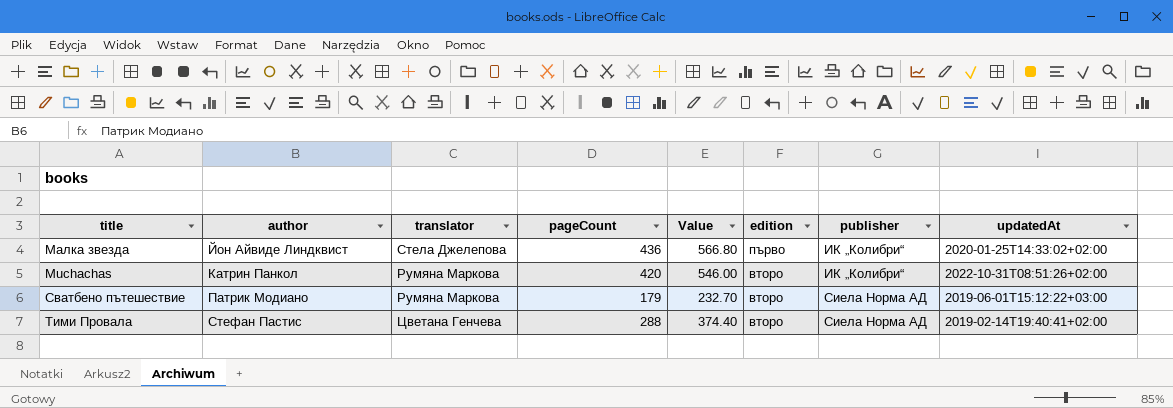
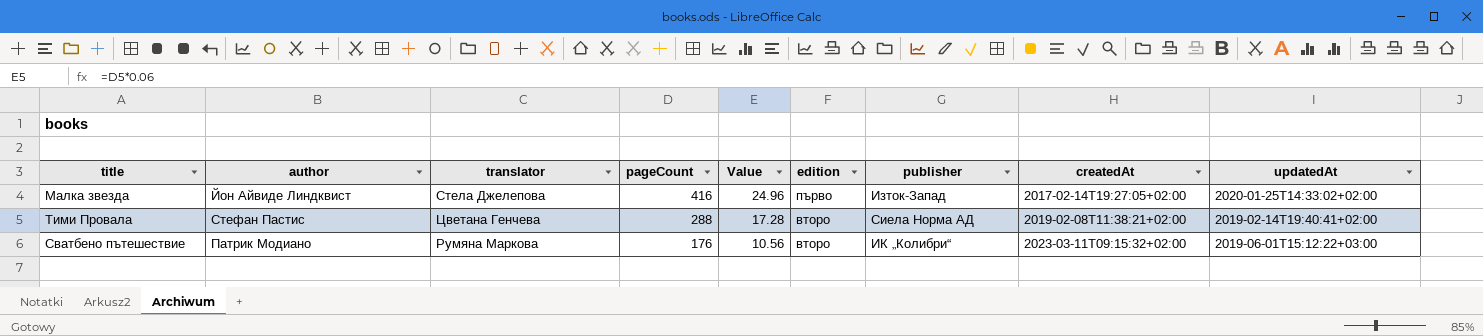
row order: author ascending -> pageCount descending
column Value | formula: [pageCount] * 1.3 -> [pageCount] * 0.06
column createdAt | position: none -> 8
row Muchachas: Катрин Панкол | Румяна Маркова | 420 | 546.00 | второ | ИК „Колибри“ | 2022-10-31T08:51:26+02:00 -> none
Малка звезда | pageCount: 436 -> 416
Малка звезда | publisher: ИК „Колибри“ -> Изток-Запад
Сватбено пътешествие | pageCount: 179 -> 176
Сватбено пътешествие | publisher: Сиела Норма АД -> ИК „Колибри“

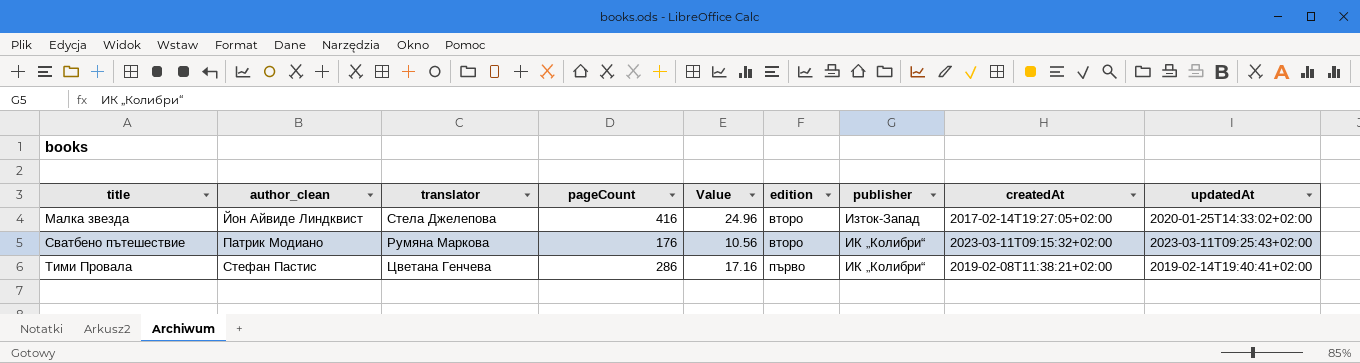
row order: pageCount descending -> title ascending
column name: author -> author_clean
Малка звезда | edition: първо -> второ
Сватбено пътешествие | updatedAt: 2019-06-01T15:12:22+03:00 -> 2023-03-11T09:25:43+02:00
Тими Провала | pageCount: 288 -> 286
Тими Провала | Value: 17.28 -> 17.16
Тими Провала | edition: второ -> първо
Тими Провала | publisher: Сиела Норма АД -> ИК „Колибри“

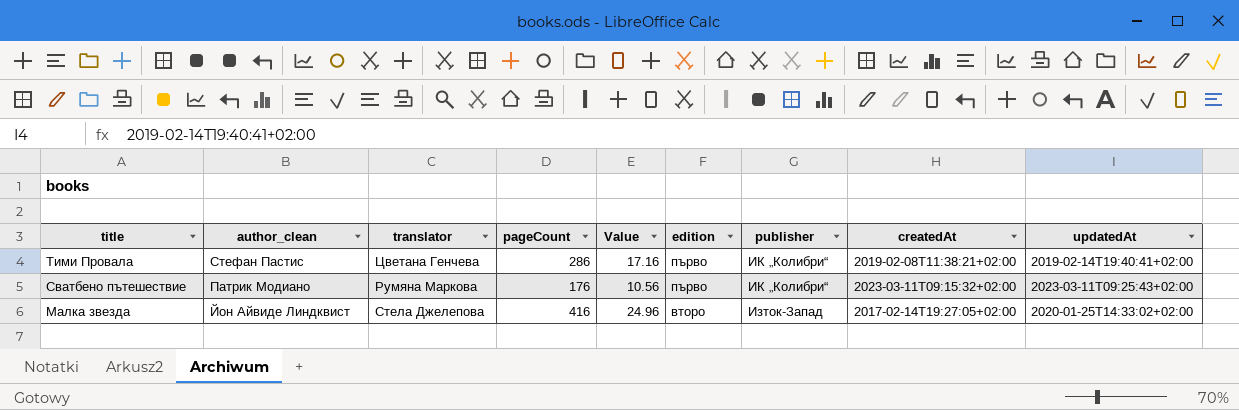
row order: title ascending -> title descending
Сватбено пътешествие | edition: второ -> първо

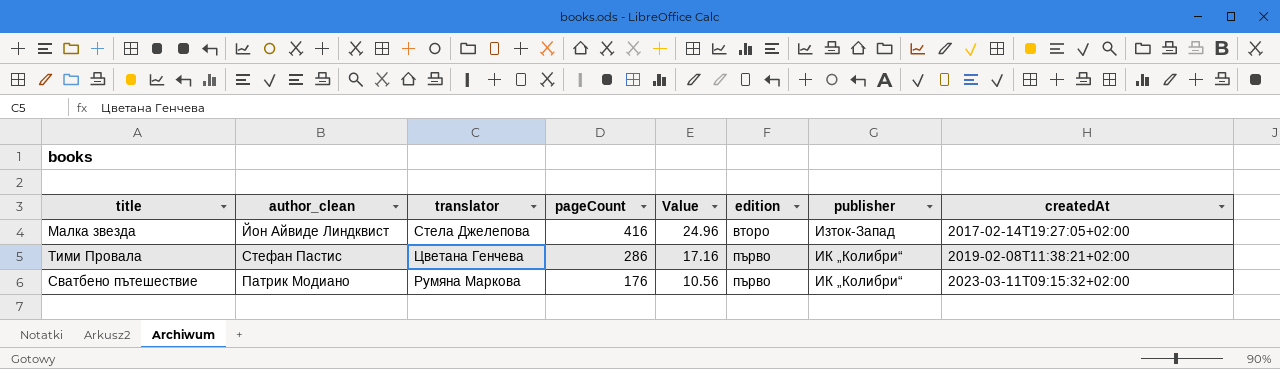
row order: title descending -> pageCount descending
column updatedAt | position: 9 -> none

